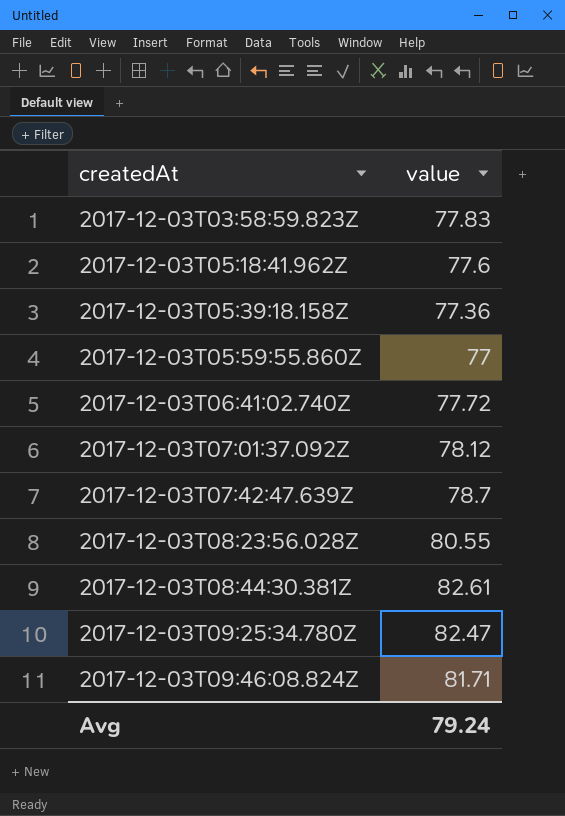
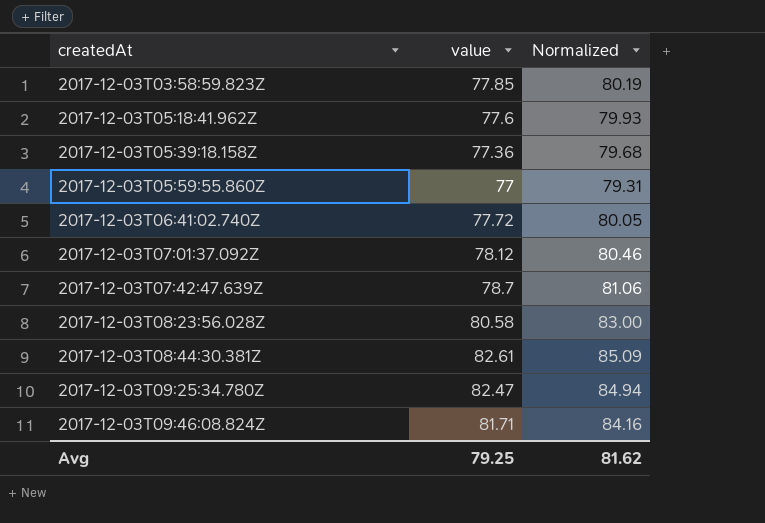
column Normalized | formula: none -> [value] * 1.03
2017-12-03T03:58:59.823Z | value: 77.83 -> 77.85
2017-12-03T08:23:56.028Z | value: 80.55 -> 80.58
Avg | value: 79.24 -> 79.25

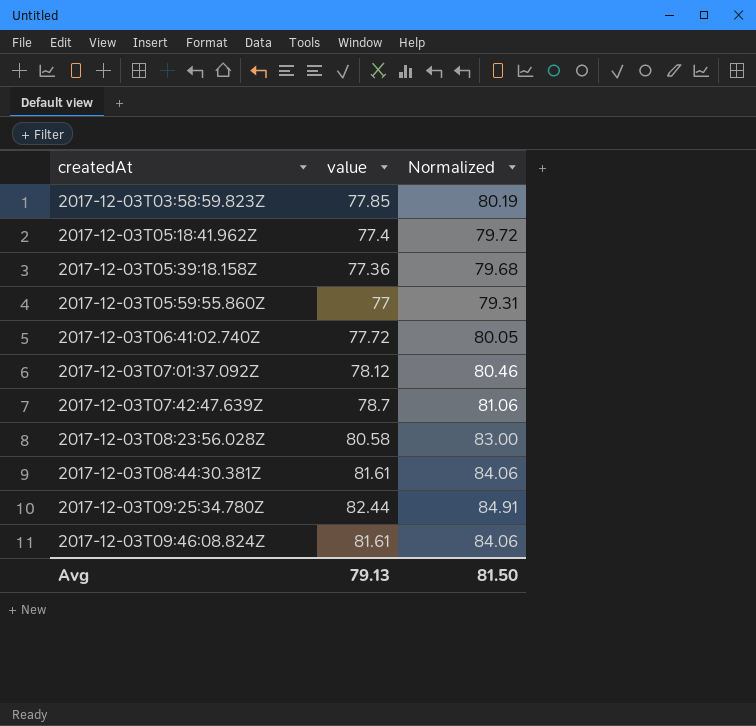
2017-12-03T05:18:41.962Z | value: 77.6 -> 77.4
2017-12-03T05:18:41.962Z | Normalized: 79.93 -> 79.72
2017-12-03T08:44:30.381Z | value: 82.61 -> 81.61
2017-12-03T08:44:30.381Z | Normalized: 85.09 -> 84.06
2017-12-03T09:25:34.780Z | value: 82.47 -> 82.44
2017-12-03T09:25:34.780Z | Normalized: 84.94 -> 84.91
2017-12-03T09:46:08.824Z | value: 81.71 -> 81.61
2017-12-03T09:46:08.824Z | Normalized: 84.16 -> 84.06
Avg | value: 79.25 -> 79.13
Avg | Normalized: 81.62 -> 81.50

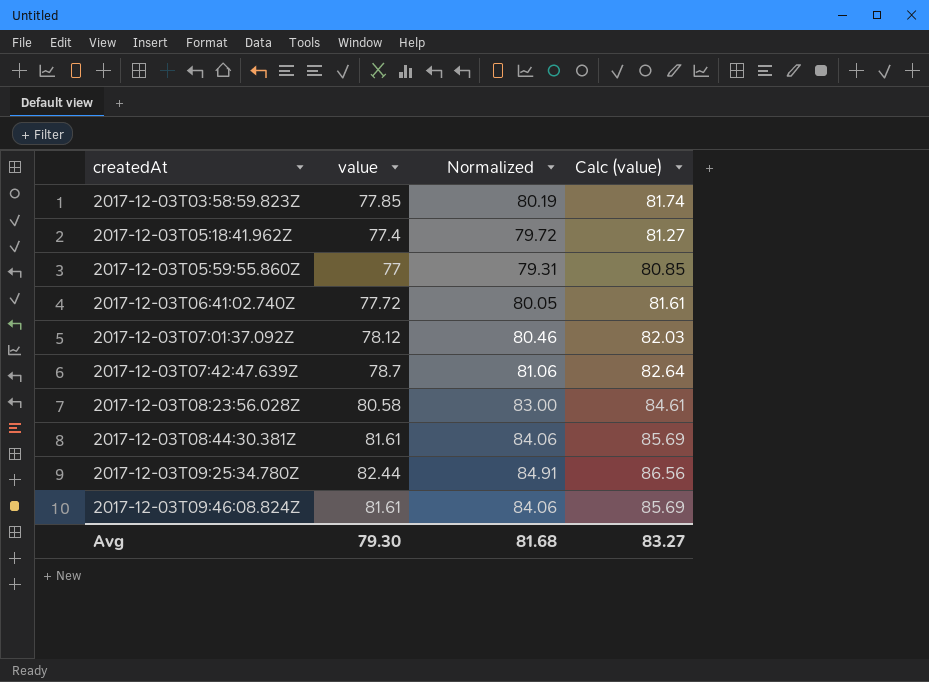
column Calc (value) | formula: none -> [value] * 1.05
row 2017-12-03T05:39:18.158Z: 77.36 | 79.68 -> none
Avg | value: 79.13 -> 79.30
Avg | Normalized: 81.50 -> 81.68

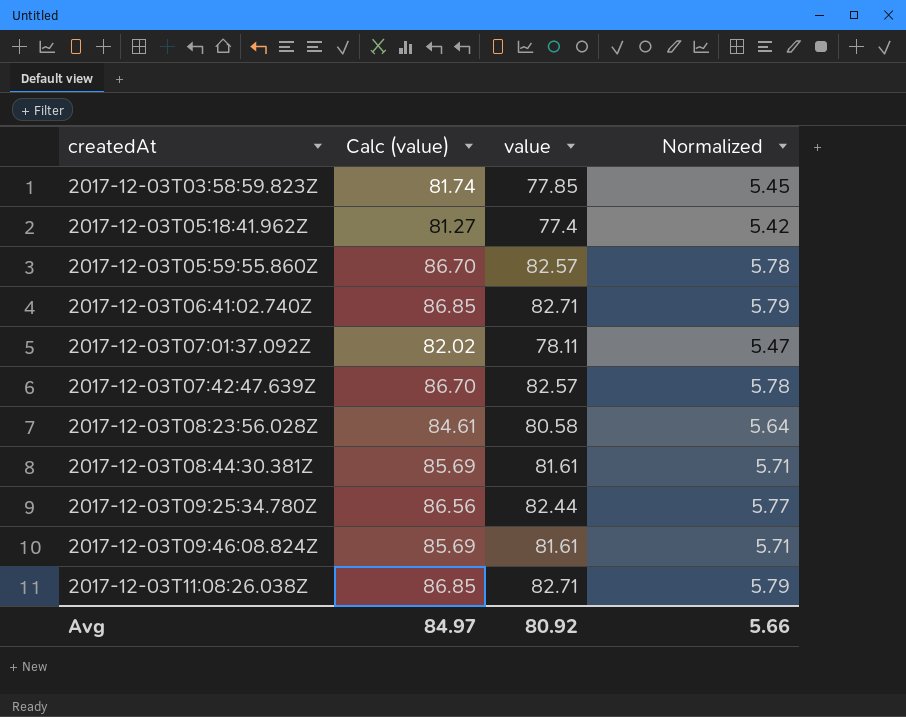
column Calc (value) | position: 4 -> 2
column Normalized | formula: [value] * 1.03 -> [value] * 0.07
2017-12-03T05:59:55.860Z | Calc (value): 80.85 -> 86.70
2017-12-03T05:59:55.860Z | value: 77 -> 82.57
2017-12-03T06:41:02.740Z | Calc (value): 81.61 -> 86.85
2017-12-03T06:41:02.740Z | value: 77.72 -> 82.71
2017-12-03T07:01:37.092Z | Calc (value): 82.03 -> 82.02
2017-12-03T07:01:37.092Z | value: 78.12 -> 78.11
2017-12-03T07:42:47.639Z | Calc (value): 82.64 -> 86.70
2017-12-03T07:42:47.639Z | value: 78.7 -> 82.57
row 2017-12-03T11:08:26.038Z: none -> 86.85 | 82.71 | 5.79
Avg | Calc (value): 83.27 -> 84.97
Avg | value: 79.30 -> 80.92
Avg | Normalized: 81.68 -> 5.66

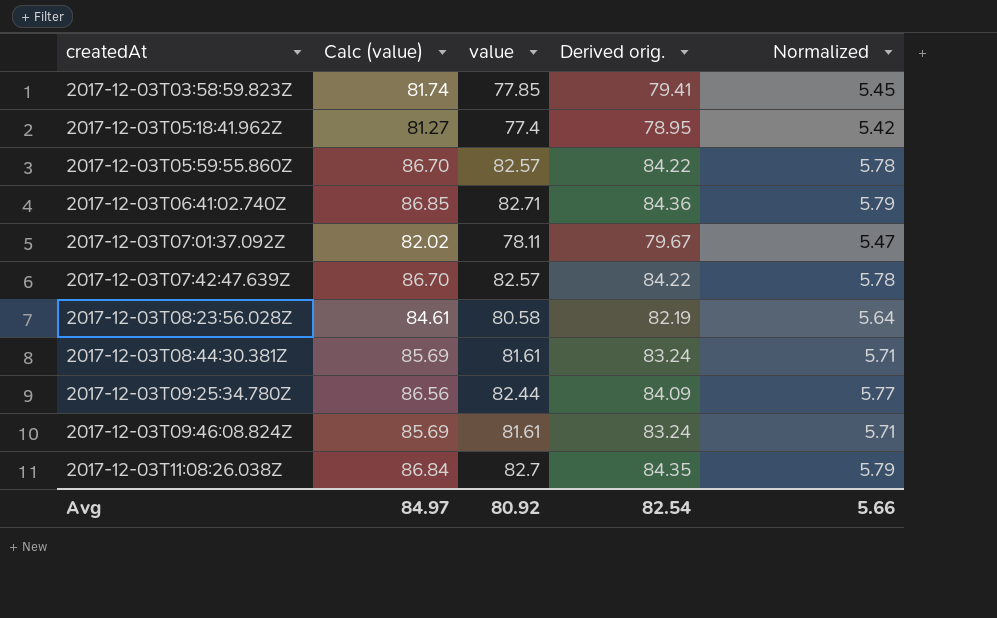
column Derived orig. | formula: none -> [value] * 1.02
2017-12-03T11:08:26.038Z | Calc (value): 86.85 -> 86.84
2017-12-03T11:08:26.038Z | value: 82.71 -> 82.7

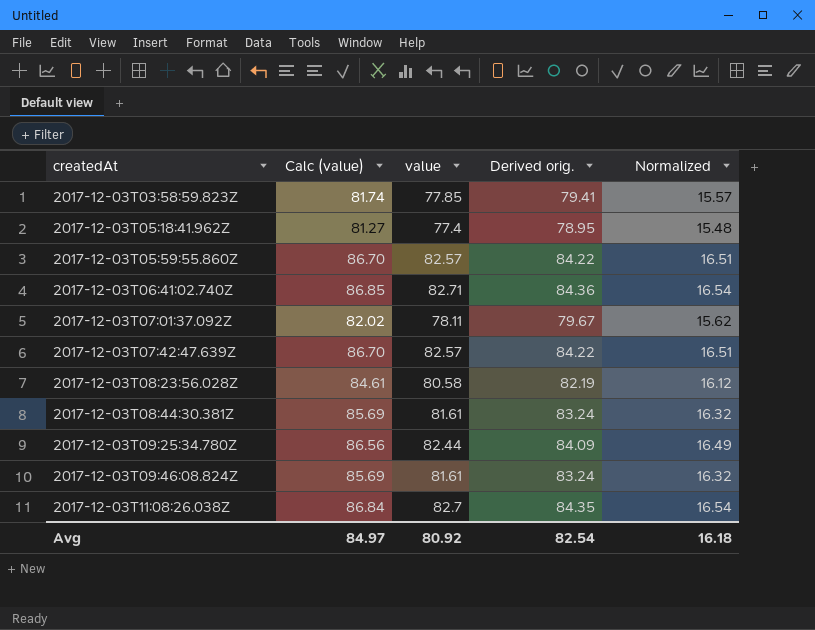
column Normalized | formula: [value] * 0.07 -> [value] * 0.2
Avg | Normalized: 5.66 -> 16.18

